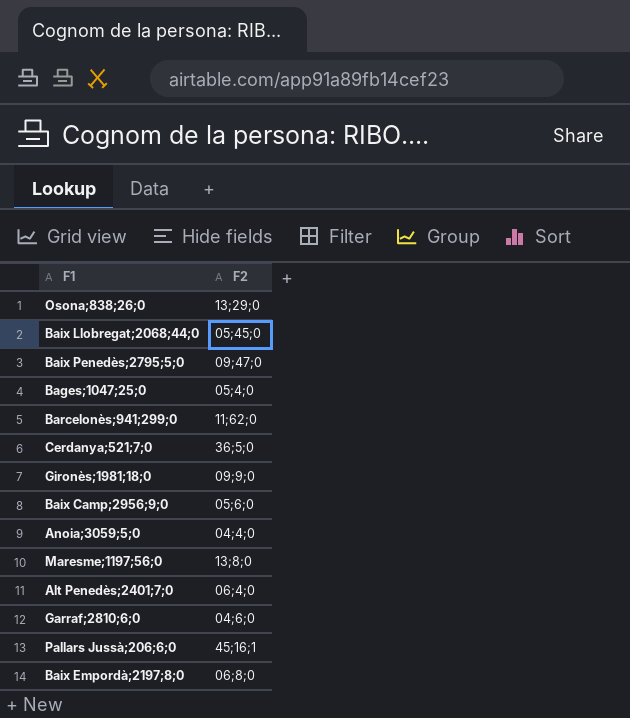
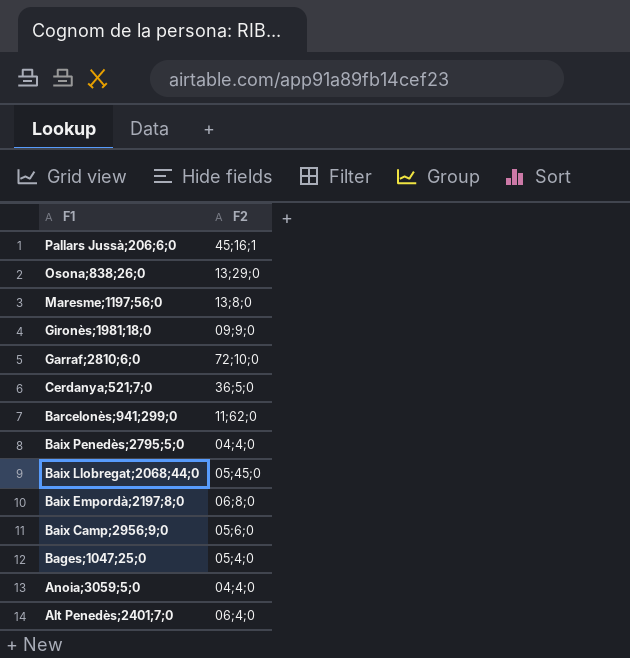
row order: none -> F1 descending
Garraf;2810;6;0 | F2: 04;6;0 -> 72;10;0
Baix Penedès;2795;5;0 | F2: 09;47;0 -> 04;4;0

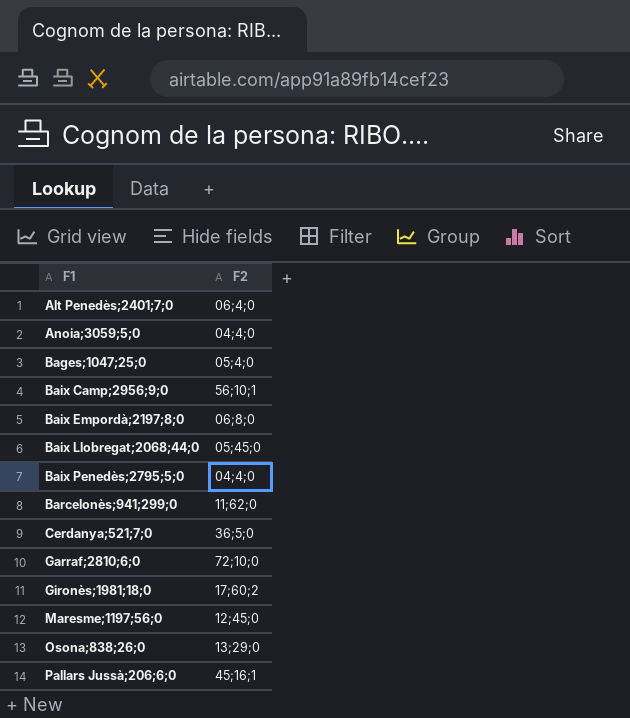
row order: F1 descending -> F1 ascending
Baix Camp;2956;9;0 | F2: 05;6;0 -> 56;10;1
Gironès;1981;18;0 | F2: 09;9;0 -> 17;60;2
Maresme;1197;56;0 | F2: 13;8;0 -> 12;45;0

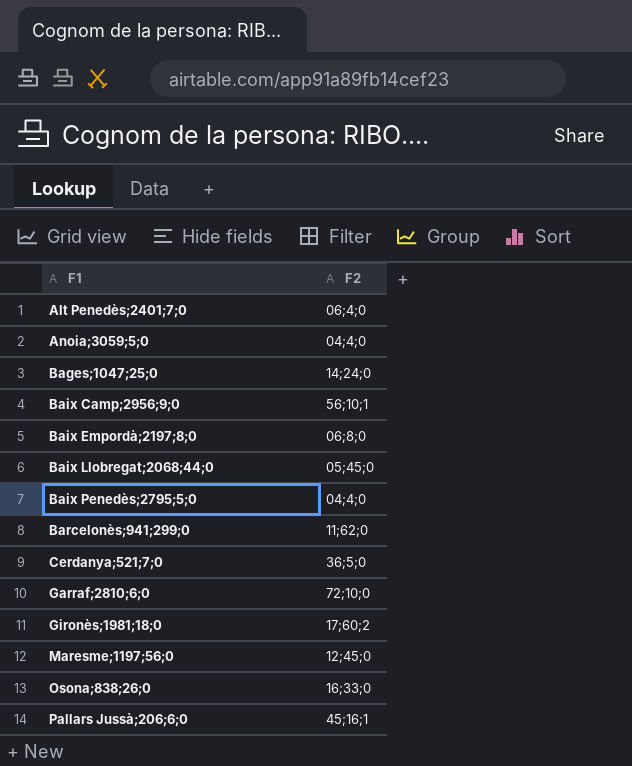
Bages;1047;25;0 | F2: 05;4;0 -> 14;24;0
Osona;838;26;0 | F2: 13;29;0 -> 16;33;0

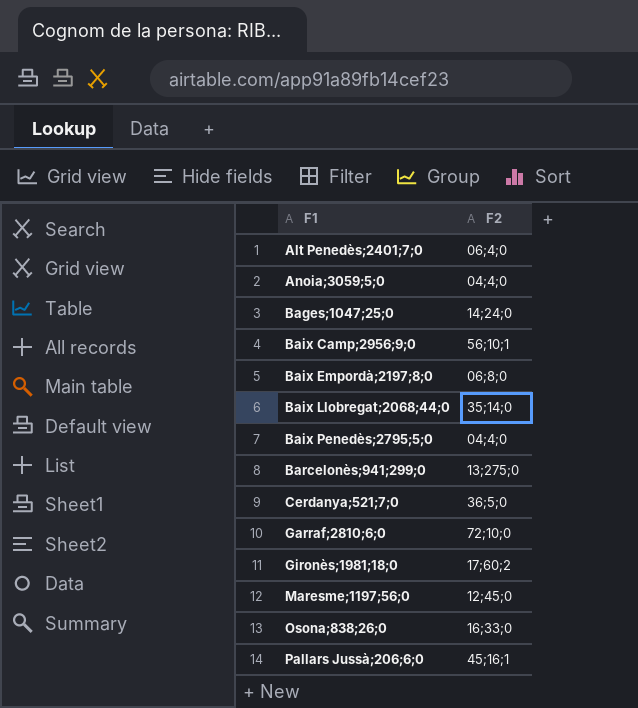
Baix Llobregat;2068;44;0 | F2: 05;45;0 -> 35;14;0
Barcelonès;941;299;0 | F2: 11;62;0 -> 13;275;0

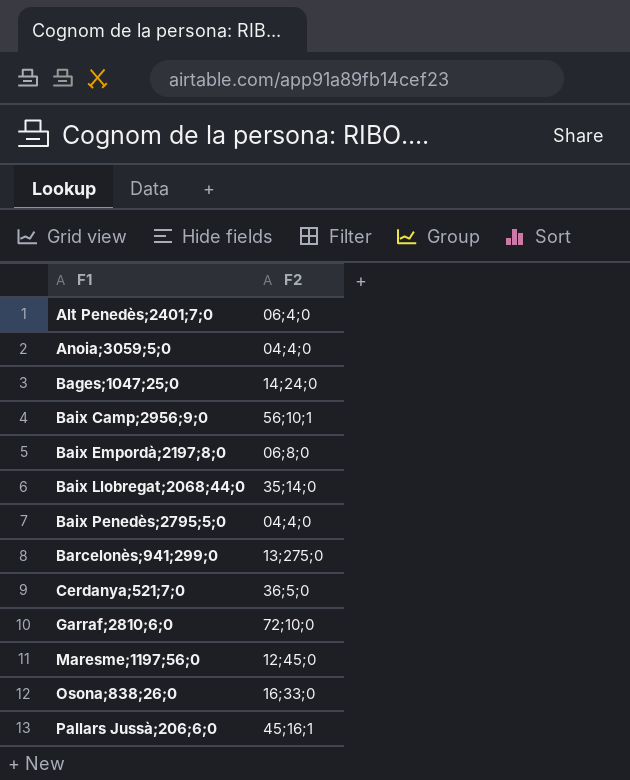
row Gironès;1981;18;0: 17;60;2 -> none

